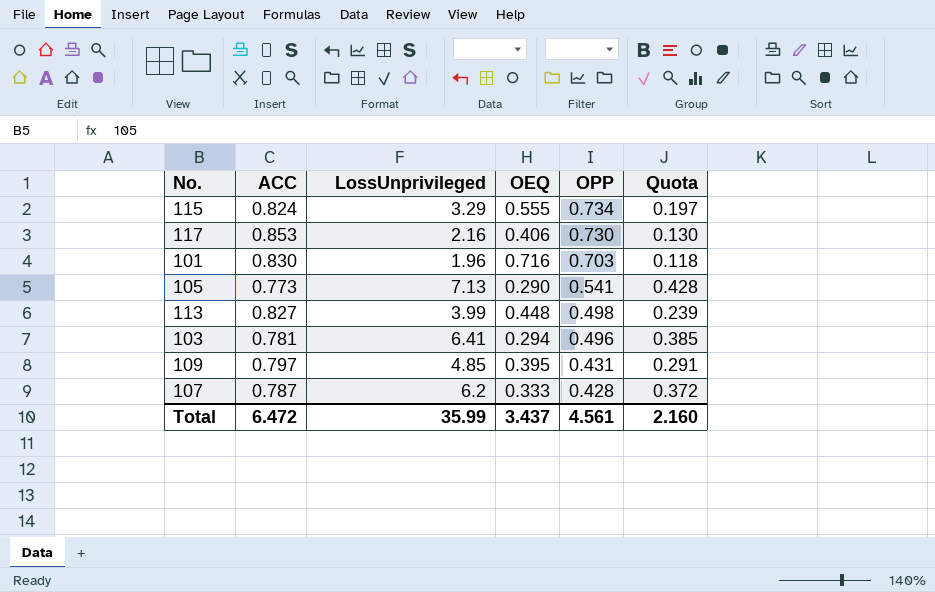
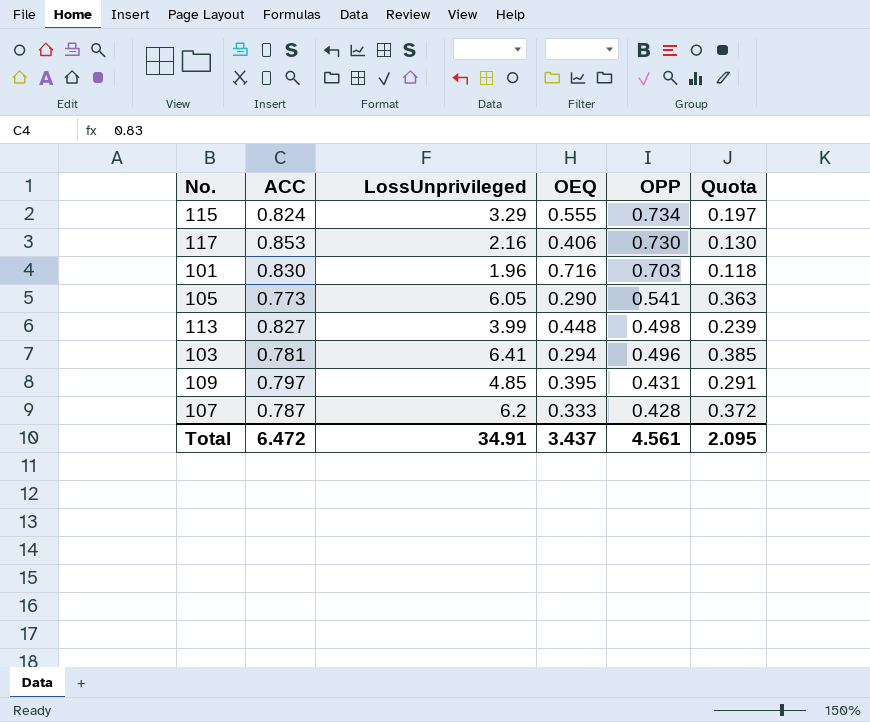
105 | LossUnprivileged: 7.13 -> 6.05
105 | Quota: 0.428 -> 0.363
Total | LossUnprivileged: 35.99 -> 34.91
Total | Quota: 2.160 -> 2.095

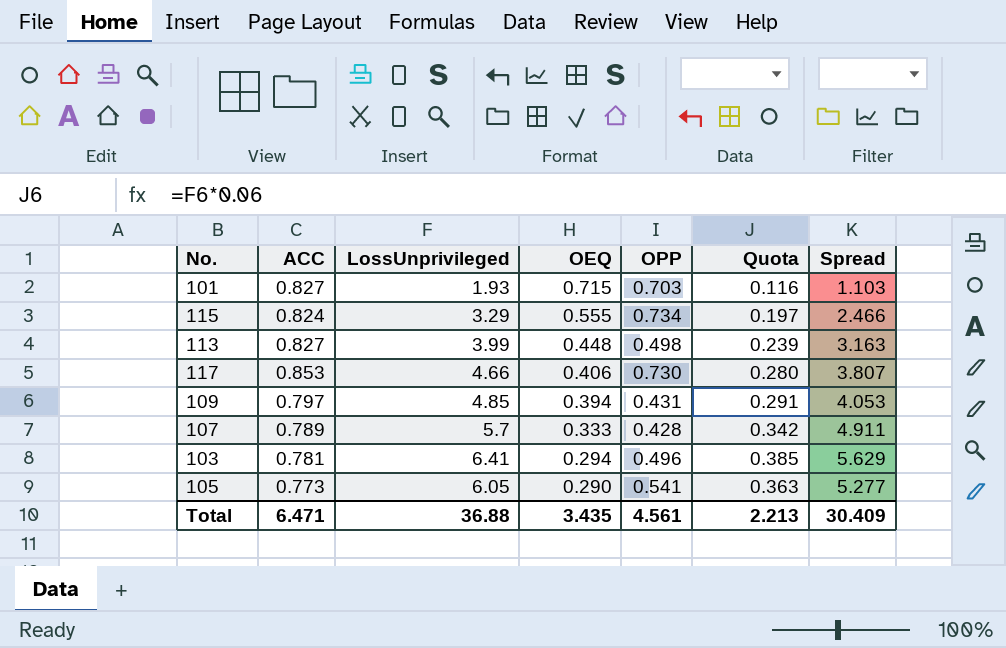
row order: OPP descending -> OEQ descending
column Spread | formula: none -> [LossUnprivileged] - [ACC]
101 | ACC: 0.830 -> 0.827
101 | LossUnprivileged: 1.96 -> 1.93
101 | OEQ: 0.716 -> 0.715
101 | Quota: 0.118 -> 0.116
117 | LossUnprivileged: 2.16 -> 4.66
117 | Quota: 0.130 -> 0.280
109 | OEQ: 0.395 -> 0.394
107 | ACC: 0.787 -> 0.789
107 | LossUnprivileged: 6.2 -> 5.7
107 | Quota: 0.372 -> 0.342
Total | ACC: 6.472 -> 6.471
Total | LossUnprivileged: 34.91 -> 36.88
Total | OEQ: 3.437 -> 3.435
Total | Quota: 2.095 -> 2.213

